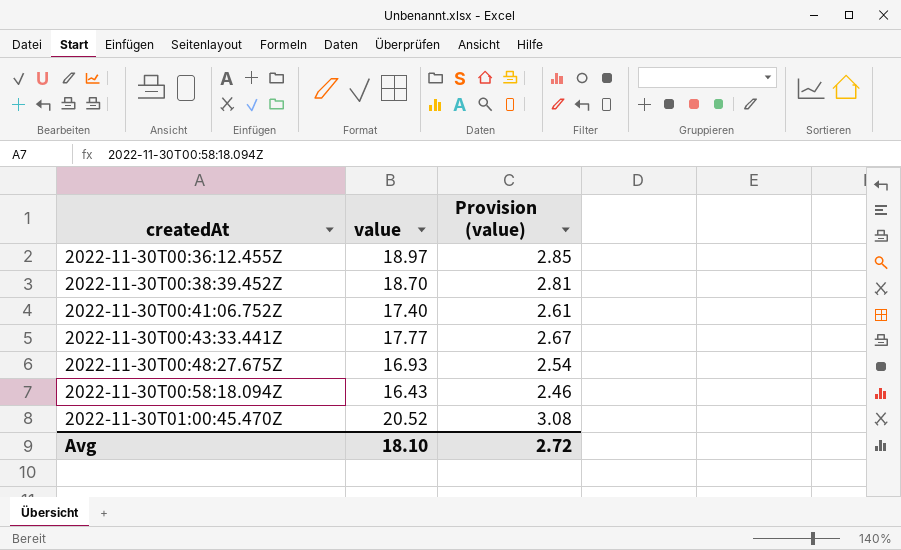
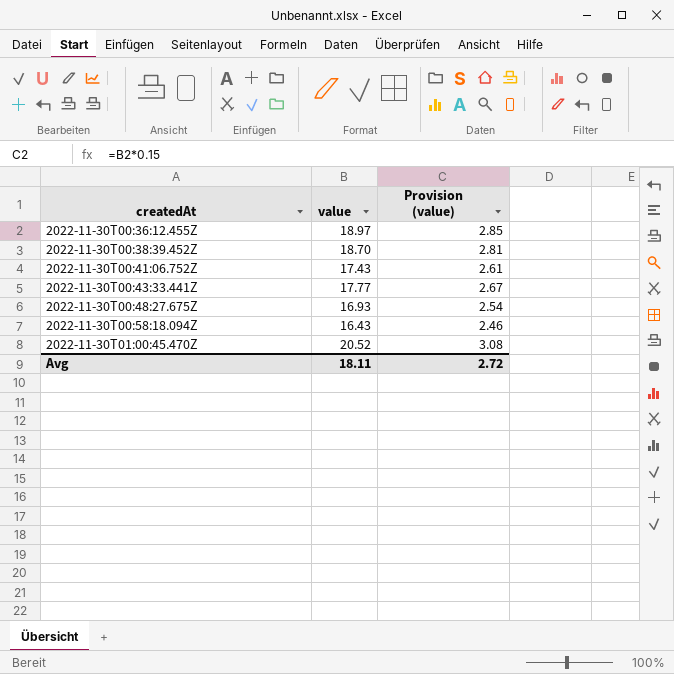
2022-11-30T00:41:06.752Z | value: 17.40 -> 17.43
Avg | value: 18.10 -> 18.11

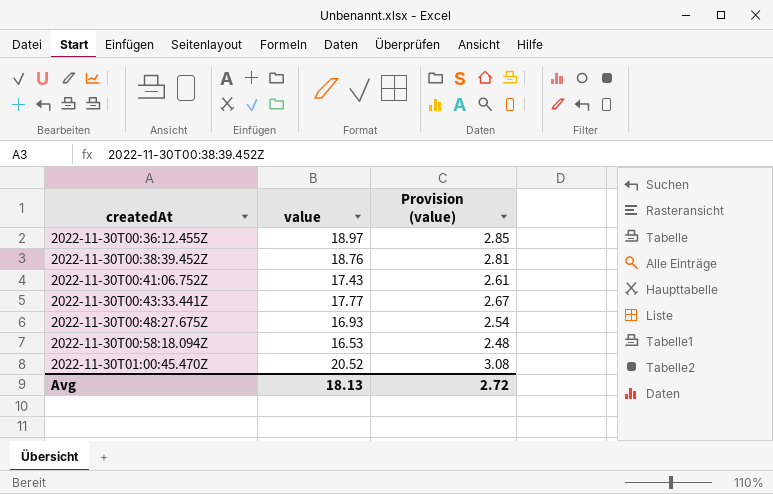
2022-11-30T00:38:39.452Z | value: 18.70 -> 18.76
2022-11-30T00:58:18.094Z | value: 16.43 -> 16.53
2022-11-30T00:58:18.094Z | Provision (value): 2.46 -> 2.48
Avg | value: 18.11 -> 18.13

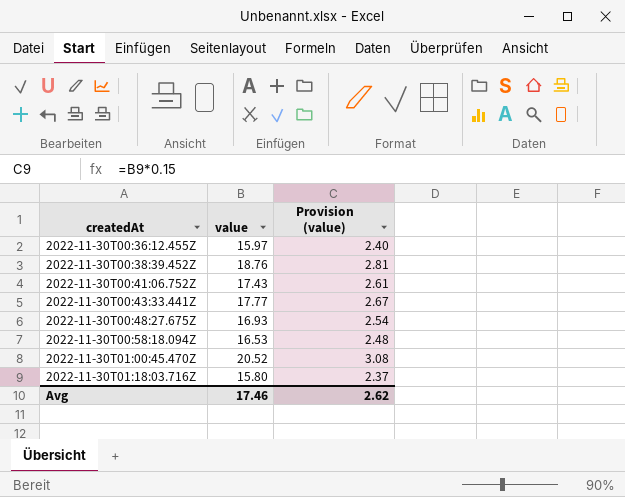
2022-11-30T00:36:12.455Z | value: 18.97 -> 15.97
2022-11-30T00:36:12.455Z | Provision (value): 2.85 -> 2.40
row 2022-11-30T01:18:03.716Z: none -> 15.80 | 2.37
Avg | value: 18.13 -> 17.46
Avg | Provision (value): 2.72 -> 2.62

